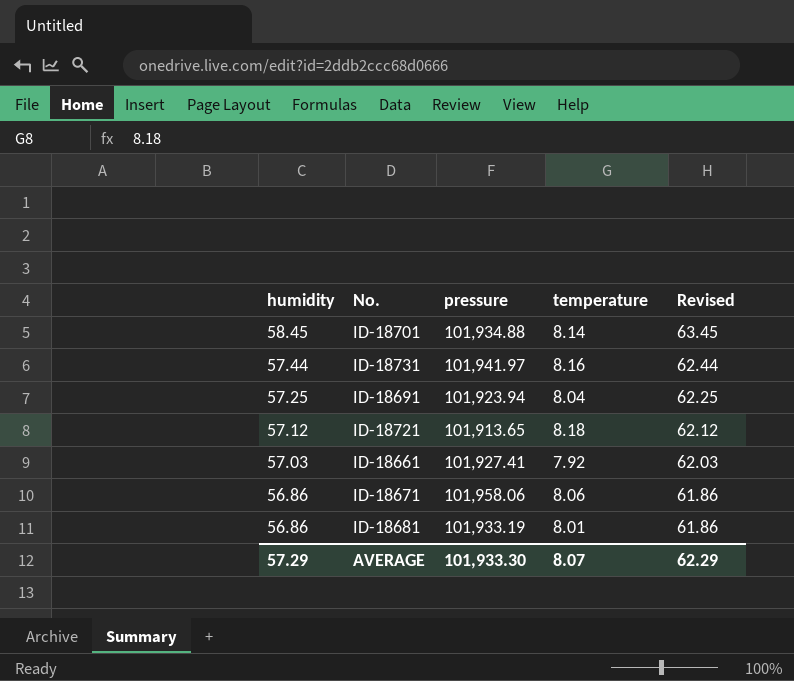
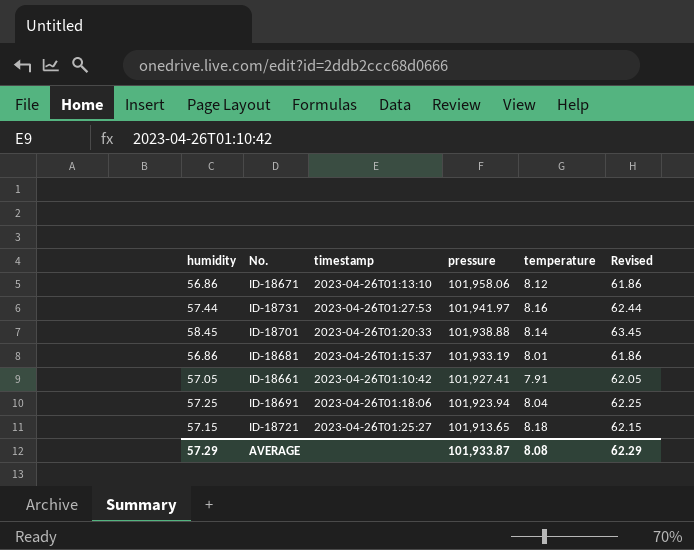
row order: humidity descending -> pressure descending
column timestamp | position: none -> 3
ID-18671 | temperature: 8.06 -> 8.12
ID-18701 | pressure: 101,934.88 -> 101,938.88
ID-18661 | humidity: 57.03 -> 57.05
ID-18661 | temperature: 7.92 -> 7.91
ID-18661 | Revised: 62.03 -> 62.05
ID-18721 | humidity: 57.12 -> 57.15
ID-18721 | Revised: 62.12 -> 62.15
AVERAGE | pressure: 101,933.30 -> 101,933.87
AVERAGE | temperature: 8.07 -> 8.08

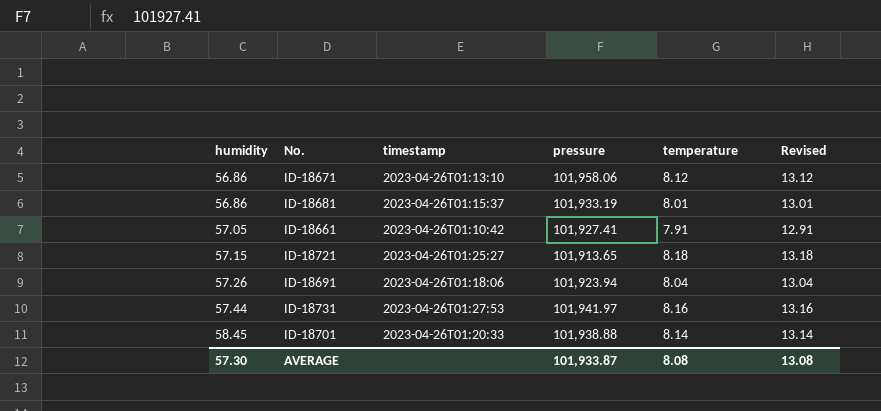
row order: pressure descending -> humidity ascending
column Revised | formula: [humidity] + 5 -> [temperature] + 5
ID-18691 | humidity: 57.25 -> 57.26
AVERAGE | humidity: 57.29 -> 57.30
AVERAGE | Revised: 62.29 -> 13.08

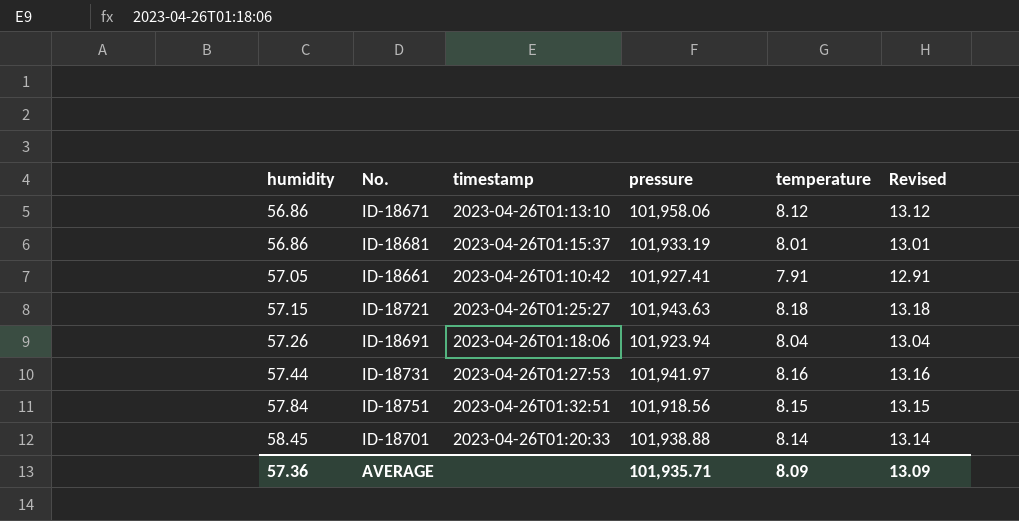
ID-18721 | pressure: 101,913.65 -> 101,943.63
row ID-18751: none -> 57.84 | 2023-04-26T01:32:51 | 101,918.56 | 8.15 | 13.15
AVERAGE | humidity: 57.30 -> 57.36
AVERAGE | pressure: 101,933.87 -> 101,935.71
AVERAGE | temperature: 8.08 -> 8.09
AVERAGE | Revised: 13.08 -> 13.09

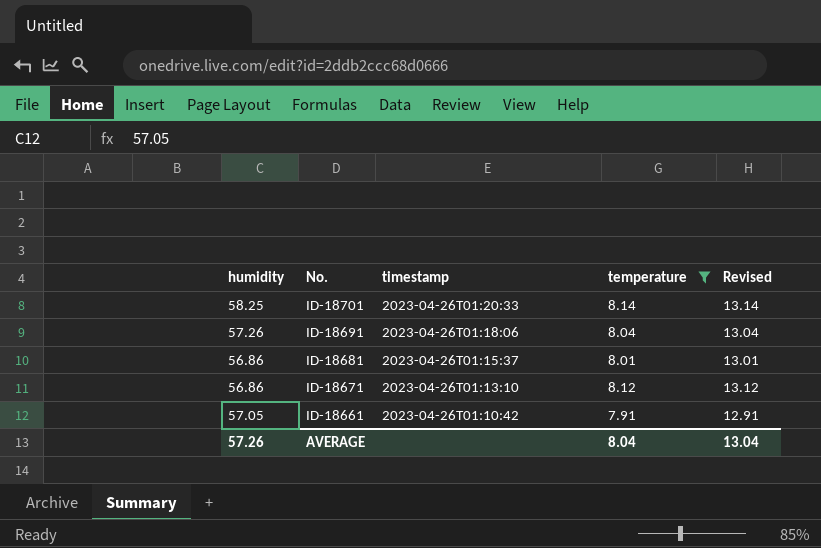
filter: none -> temperature <= 8.14
row order: humidity ascending -> No. descending
column pressure | position: 4 -> none
ID-18701 | humidity: 58.45 -> 58.25
AVERAGE | humidity: 57.36 -> 57.26
AVERAGE | temperature: 8.09 -> 8.04
AVERAGE | Revised: 13.09 -> 13.04

